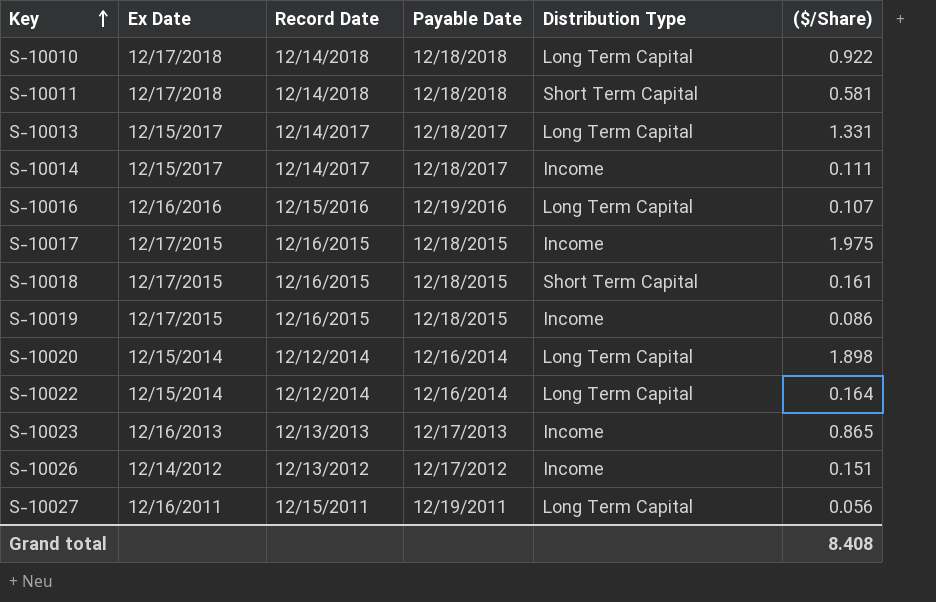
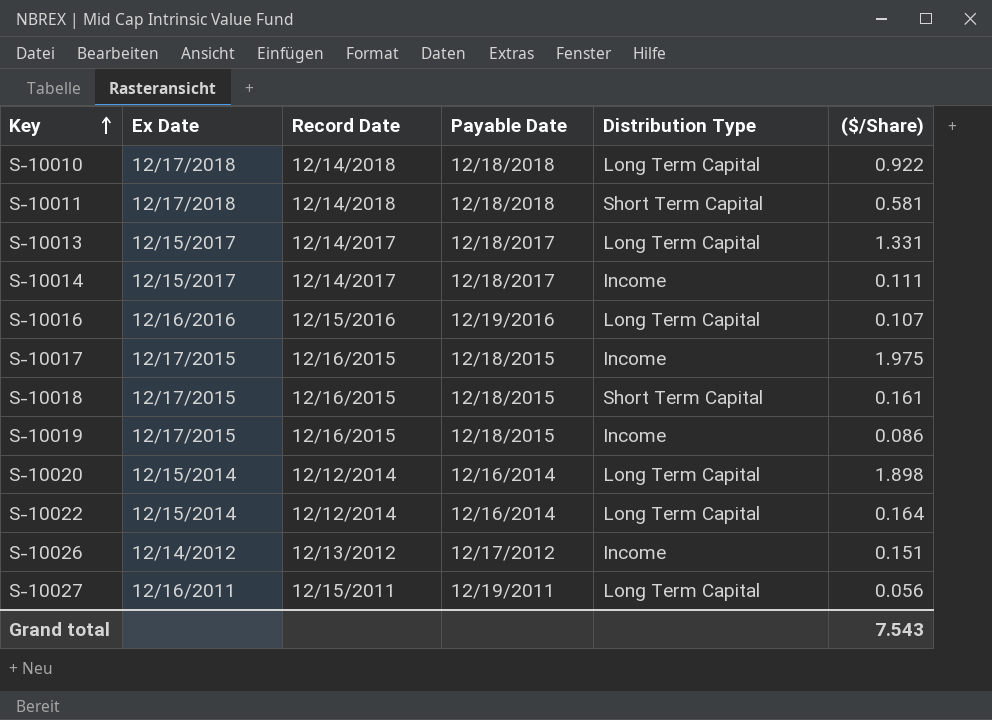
row S-10023: 12/16/2013 | 12/13/2013 | 12/17/2013 | Income | 0.865 -> none
Grand total | ($/Share): 8.408 -> 7.543

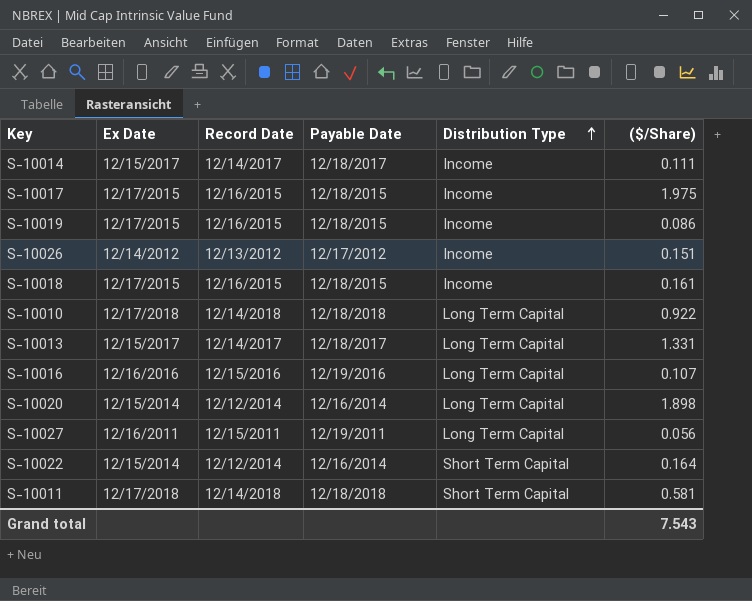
row order: Key ascending -> Distribution Type ascending
S-10018 | Distribution Type: Short Term Capital -> Income
S-10022 | Distribution Type: Long Term Capital -> Short Term Capital

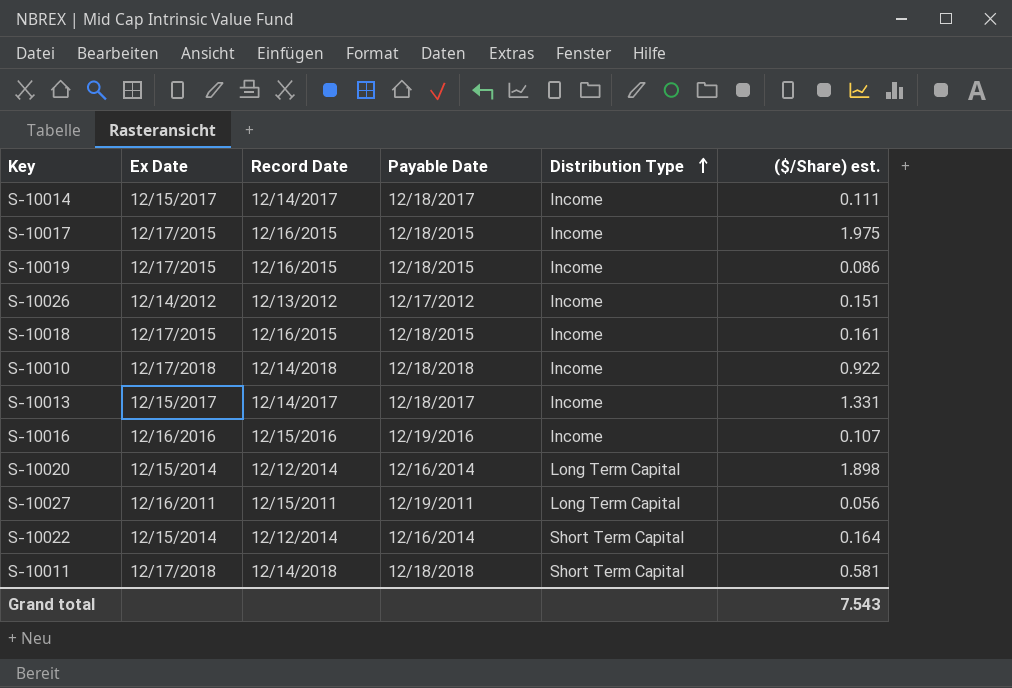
column name: ($/Share) -> ($/Share) est.
S-10010 | Distribution Type: Long Term Capital -> Income
S-10013 | Distribution Type: Long Term Capital -> Income
S-10016 | Distribution Type: Long Term Capital -> Income

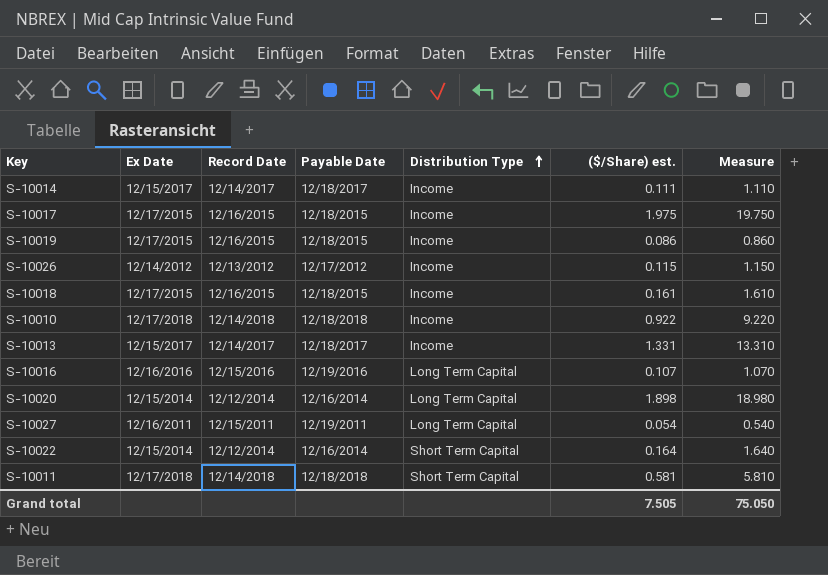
column Measure | formula: none -> [($/Share) est.] * 10
S-10026 | ($/Share) est.: 0.151 -> 0.115
S-10016 | Distribution Type: Income -> Long Term Capital
S-10027 | ($/Share) est.: 0.056 -> 0.054
Grand total | ($/Share) est.: 7.543 -> 7.505

